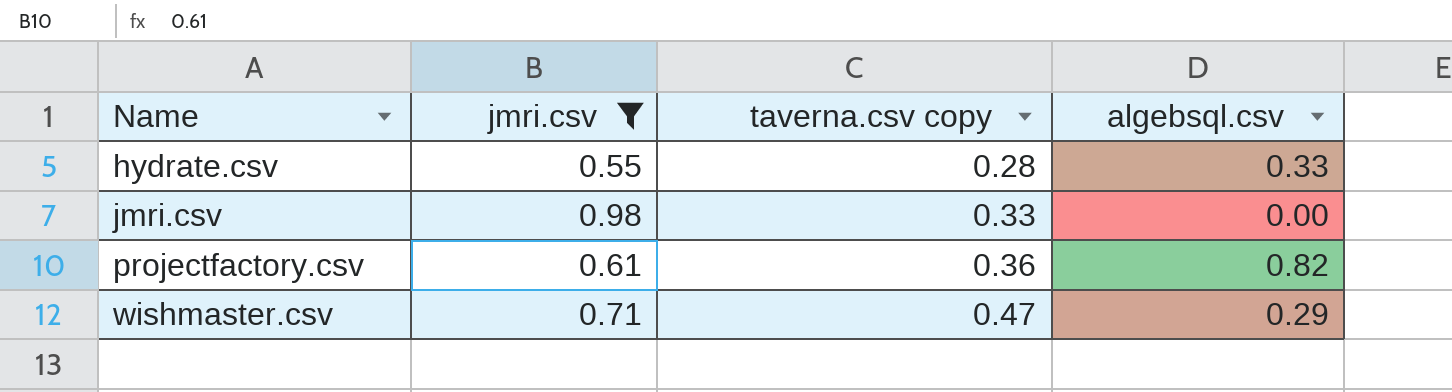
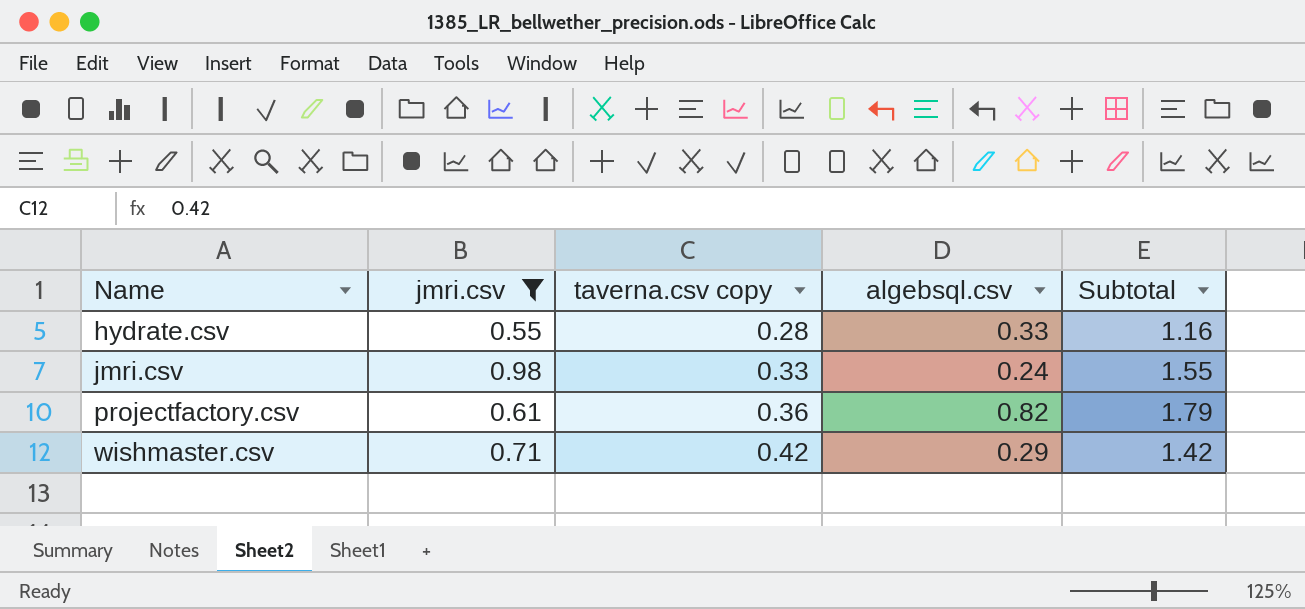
column Subtotal | formula: none -> [jmri.csv] + [taverna.csv copy] + [algebsql.csv]
jmri.csv | algebsql.csv: 0.00 -> 0.24
wishmaster.csv | taverna.csv copy: 0.47 -> 0.42

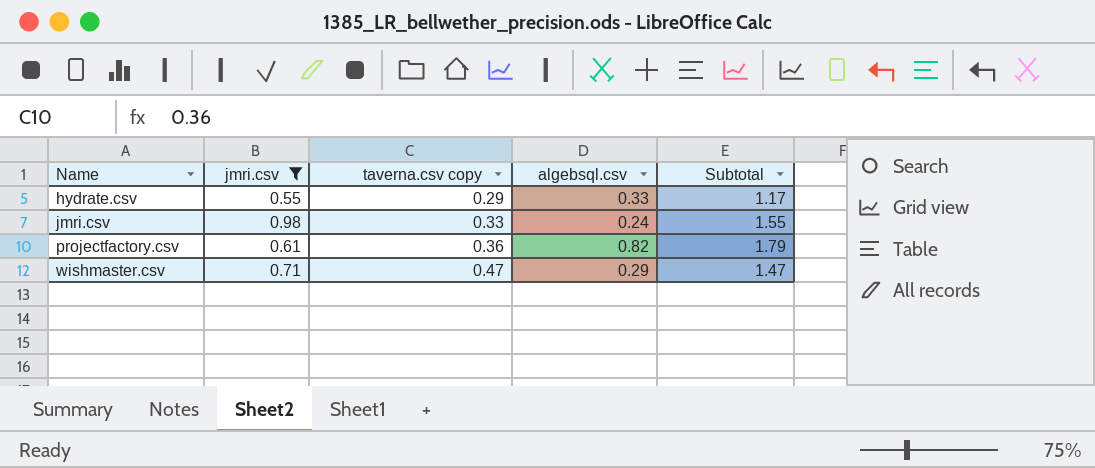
hydrate.csv | taverna.csv copy: 0.28 -> 0.29
hydrate.csv | Subtotal: 1.16 -> 1.17
wishmaster.csv | taverna.csv copy: 0.42 -> 0.47
wishmaster.csv | Subtotal: 1.42 -> 1.47

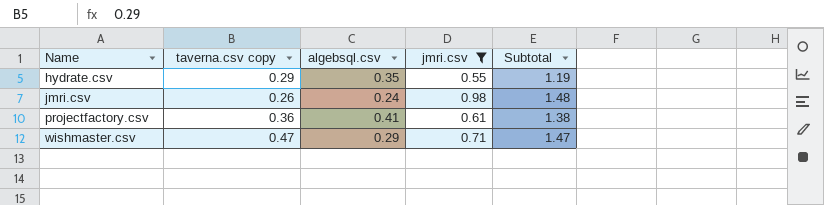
column jmri.csv | position: 2 -> 4
hydrate.csv | algebsql.csv: 0.33 -> 0.35
hydrate.csv | Subtotal: 1.17 -> 1.19
jmri.csv | taverna.csv copy: 0.33 -> 0.26
jmri.csv | Subtotal: 1.55 -> 1.48
projectfactory.csv | algebsql.csv: 0.82 -> 0.41
projectfactory.csv | Subtotal: 1.79 -> 1.38

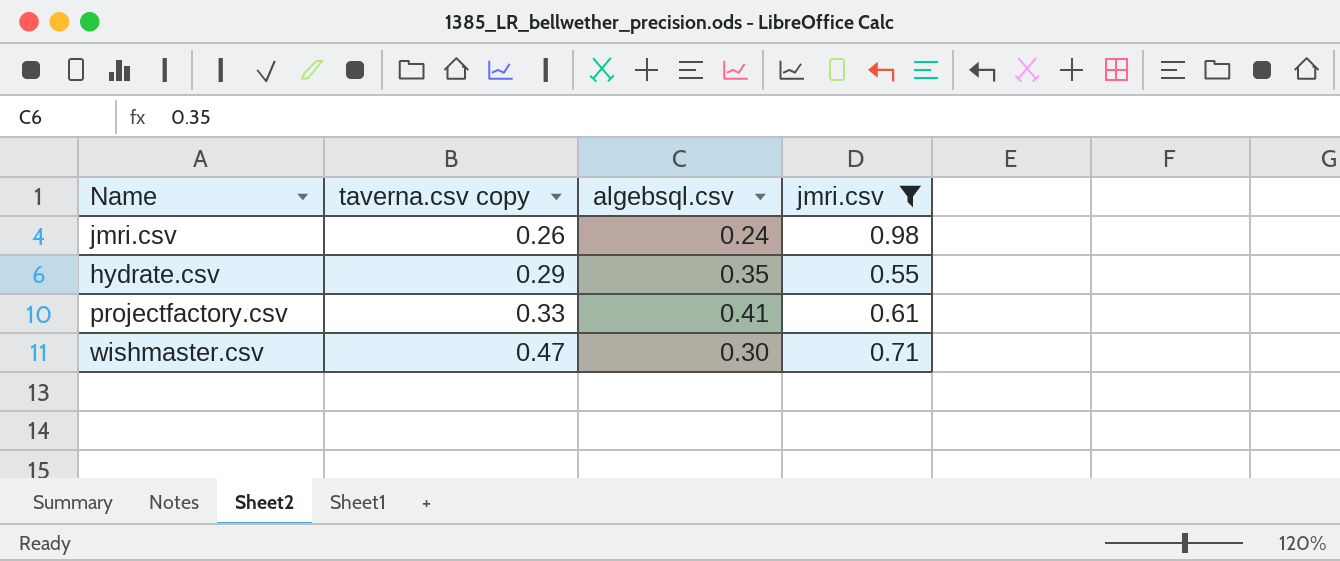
row order: Name ascending -> taverna.csv copy ascending
column Subtotal | formula: [taverna.csv copy] + [algebsql.csv] + [jmri.csv] -> none
projectfactory.csv | taverna.csv copy: 0.36 -> 0.33
wishmaster.csv | algebsql.csv: 0.29 -> 0.30

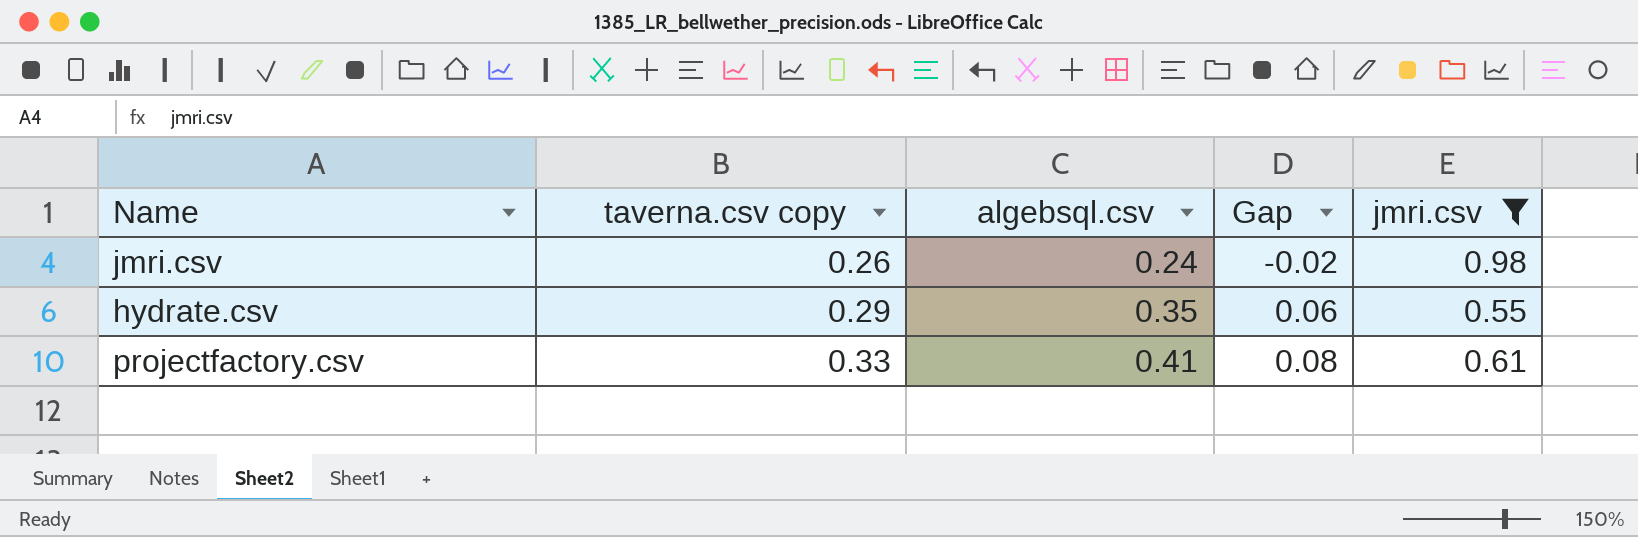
column Gap | formula: none -> [algebsql.csv] - [taverna.csv copy]
row wishmaster.csv: 0.47 | 0.30 | 0.71 -> none

